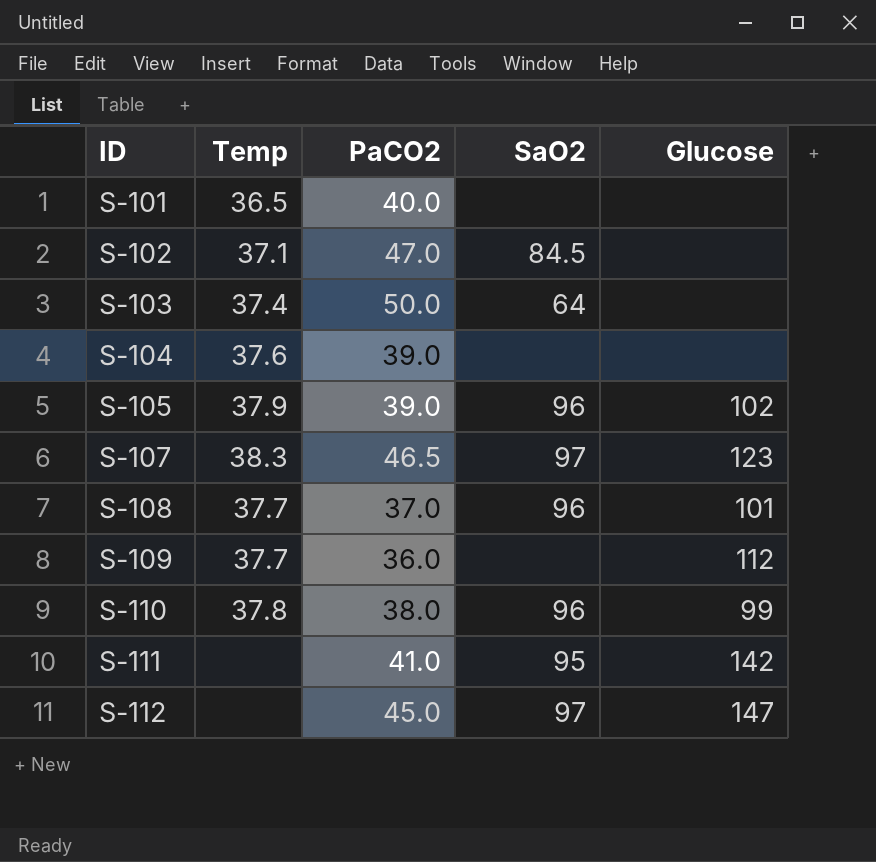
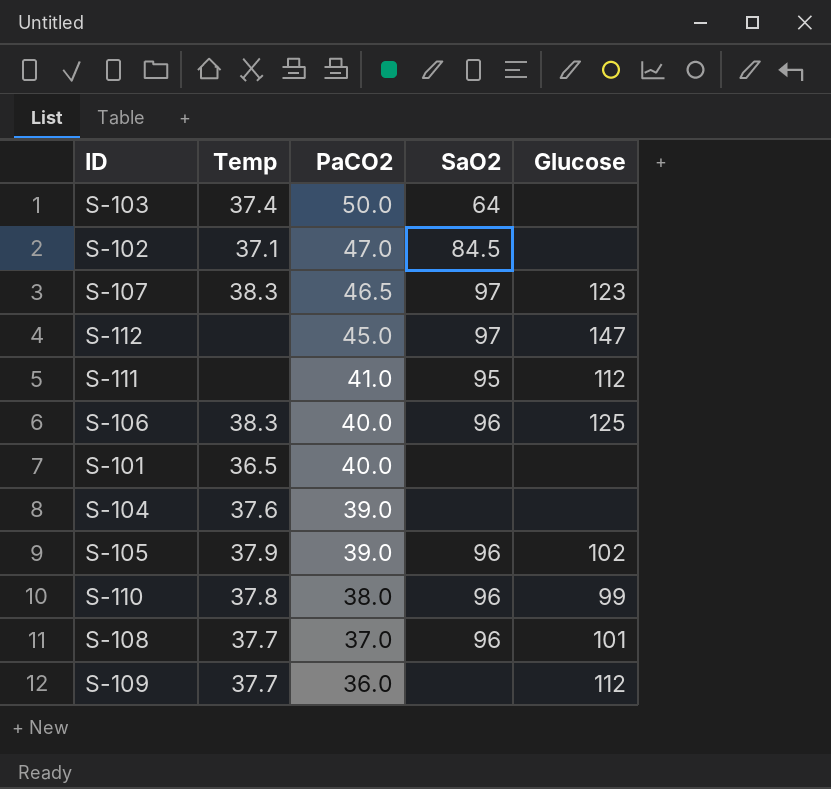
row order: ID ascending -> PaCO2 descending
S-111 | Glucose: 142 -> 112
row S-106: none -> 38.3 | 40.0 | 96 | 125

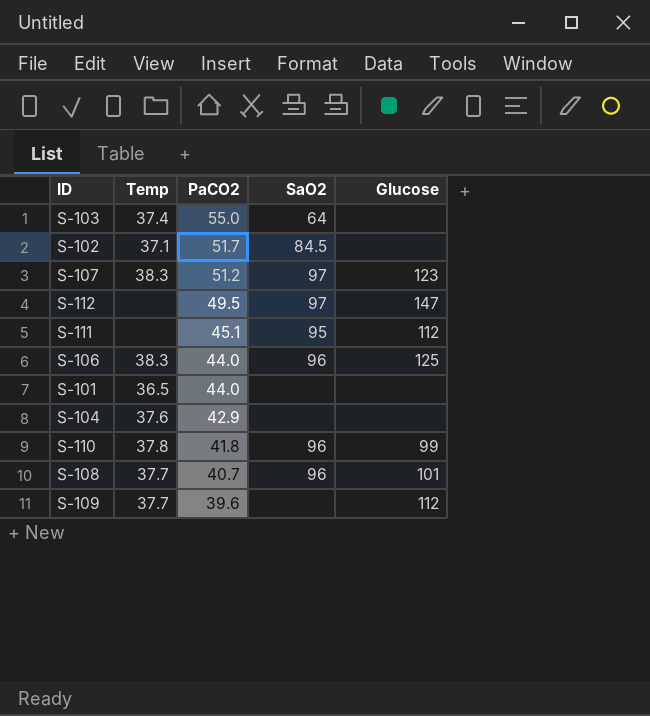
row S-105: 37.9 | 39.0 | 96 | 102 -> none
S-103 | PaCO2: 50.0 -> 55.0
S-102 | PaCO2: 47.0 -> 51.7
S-107 | PaCO2: 46.5 -> 51.2
S-112 | PaCO2: 45.0 -> 49.5
S-111 | PaCO2: 41.0 -> 45.1
S-106 | PaCO2: 40.0 -> 44.0
S-101 | PaCO2: 40.0 -> 44.0
S-104 | PaCO2: 39.0 -> 42.9
S-110 | PaCO2: 38.0 -> 41.8
S-108 | PaCO2: 37.0 -> 40.7
S-109 | PaCO2: 36.0 -> 39.6

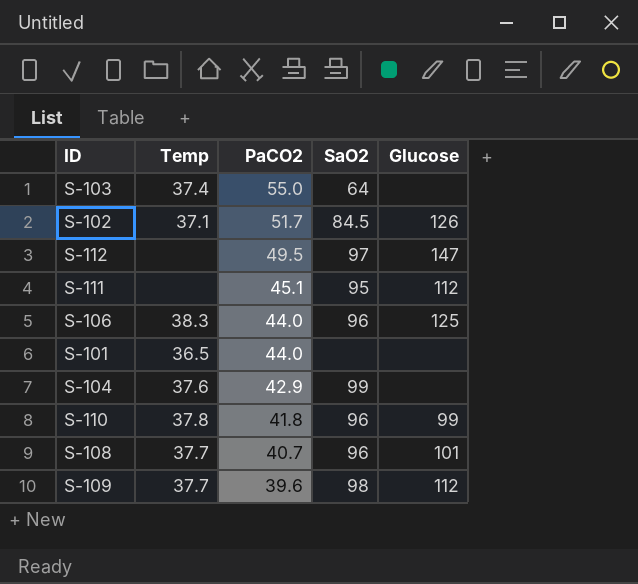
row S-107: 38.3 | 51.2 | 97 | 123 -> none
S-102 | Glucose: none -> 126
S-104 | SaO2: none -> 99
S-109 | SaO2: none -> 98

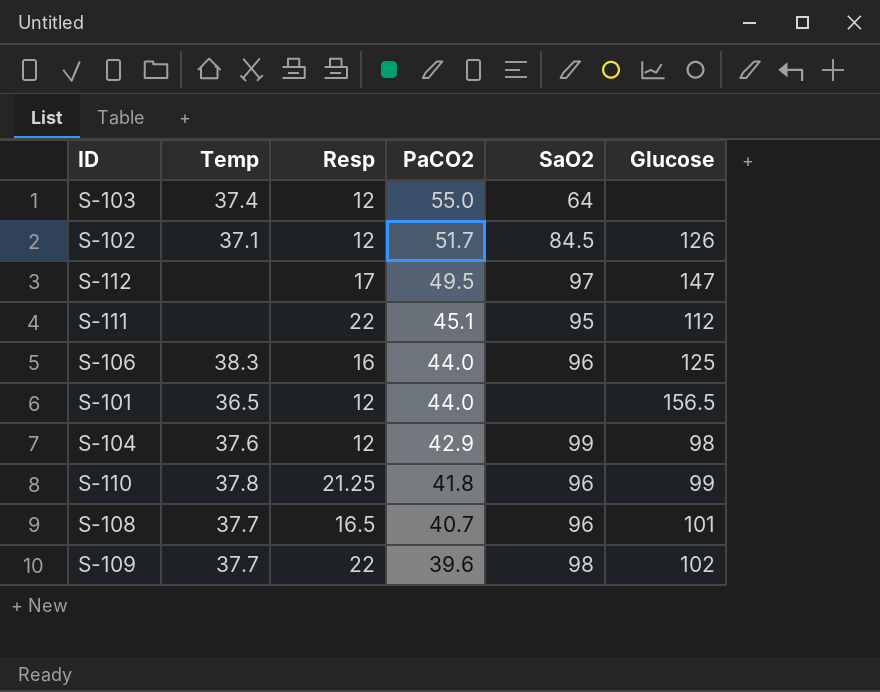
column Resp | position: none -> 3
S-101 | Glucose: none -> 156.5
S-104 | Glucose: none -> 98
S-109 | Glucose: 112 -> 102

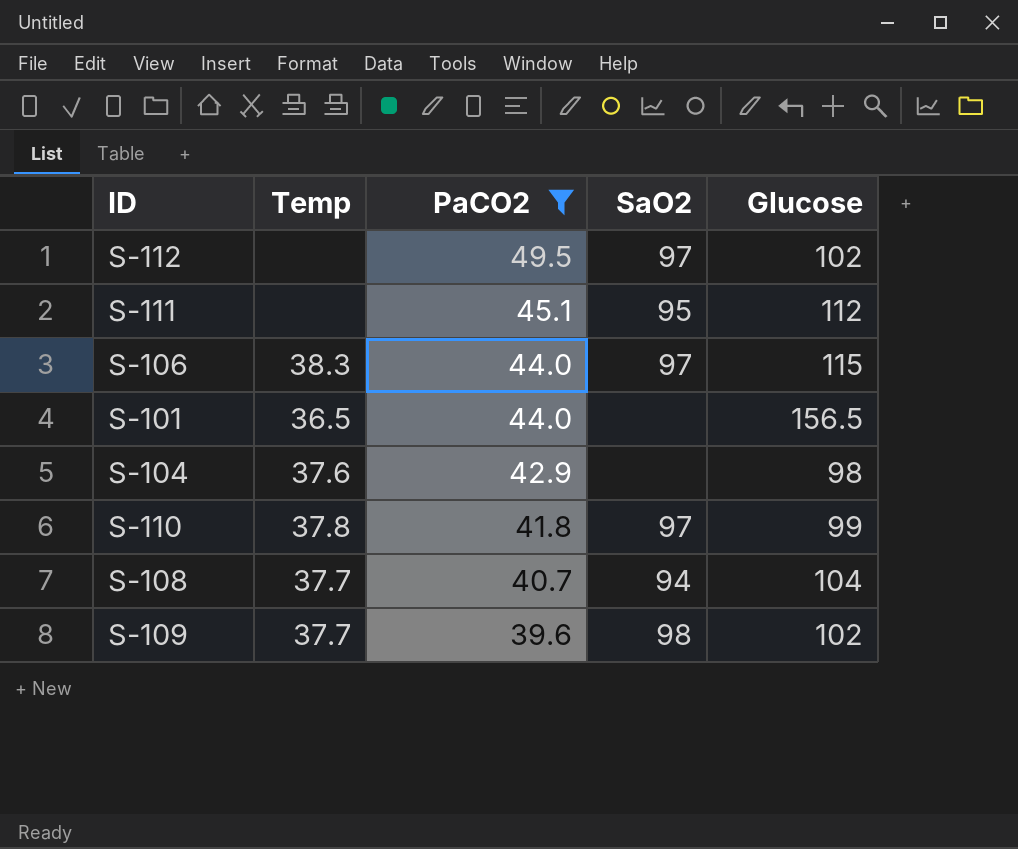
filter: none -> PaCO2 <= 49.5
column Resp | position: 3 -> none
S-112 | Glucose: 147 -> 102
S-106 | SaO2: 96 -> 97
S-106 | Glucose: 125 -> 115
S-104 | SaO2: 99 -> none
S-110 | SaO2: 96 -> 97
S-108 | SaO2: 96 -> 94
S-108 | Glucose: 101 -> 104

